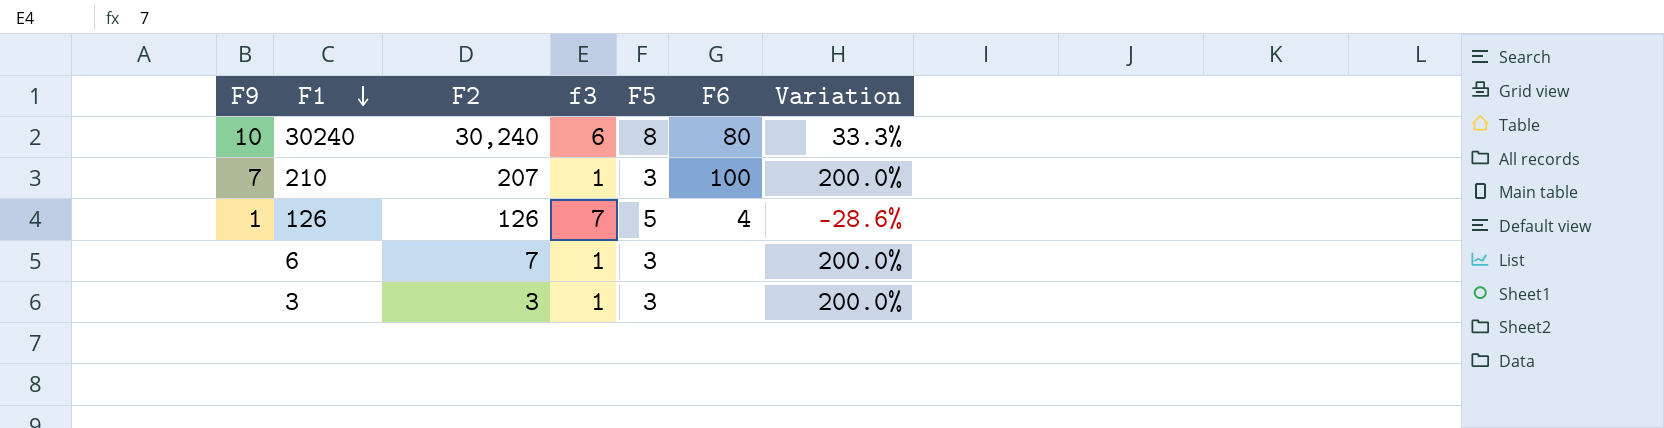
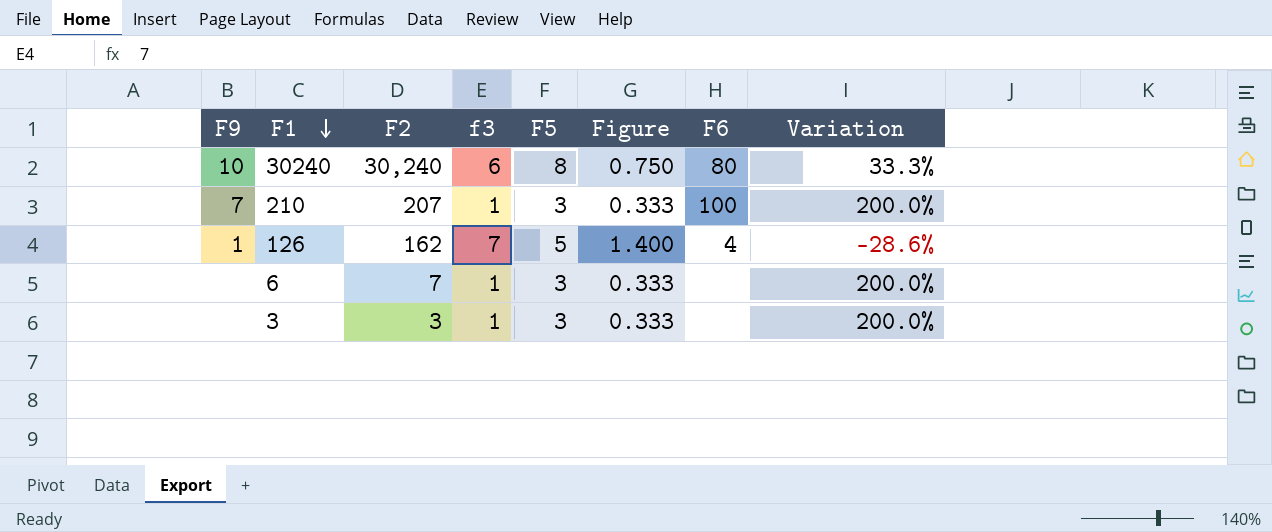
column Figure | formula: none -> [f3] / [F5]
126 | F2: 126 -> 162

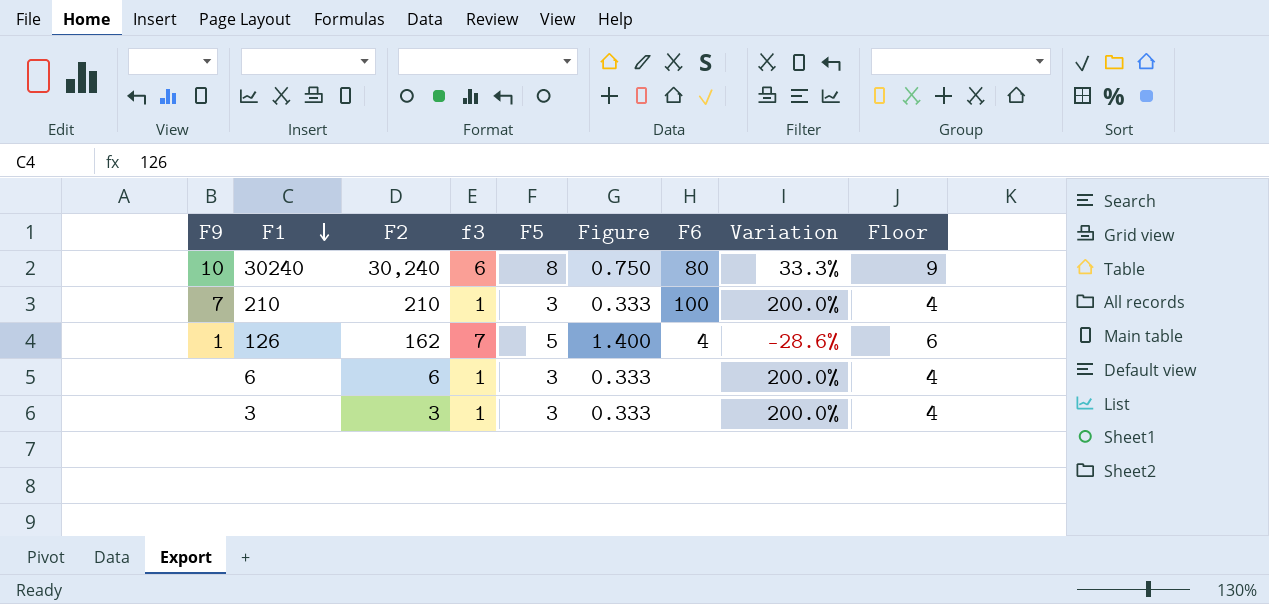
column Floor | formula: none -> [F5] + 1
210 | F2: 207 -> 210
6 | F2: 7 -> 6

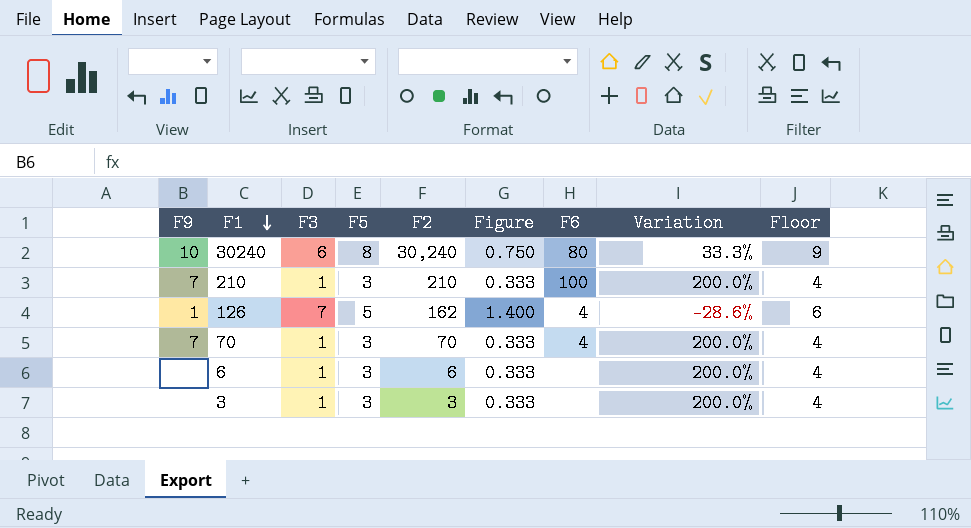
column name: f3 -> F3
column F2 | position: 3 -> 5
row 70: none -> 7 | 1 | 3 | 70 | 0.333 | 4 | 200.0% | 4

